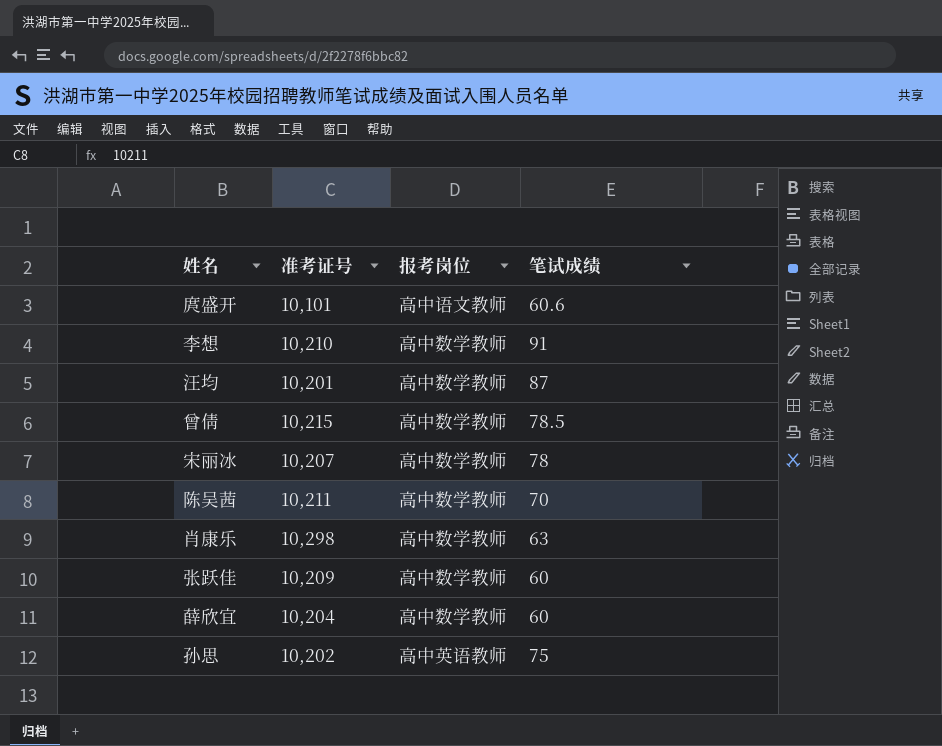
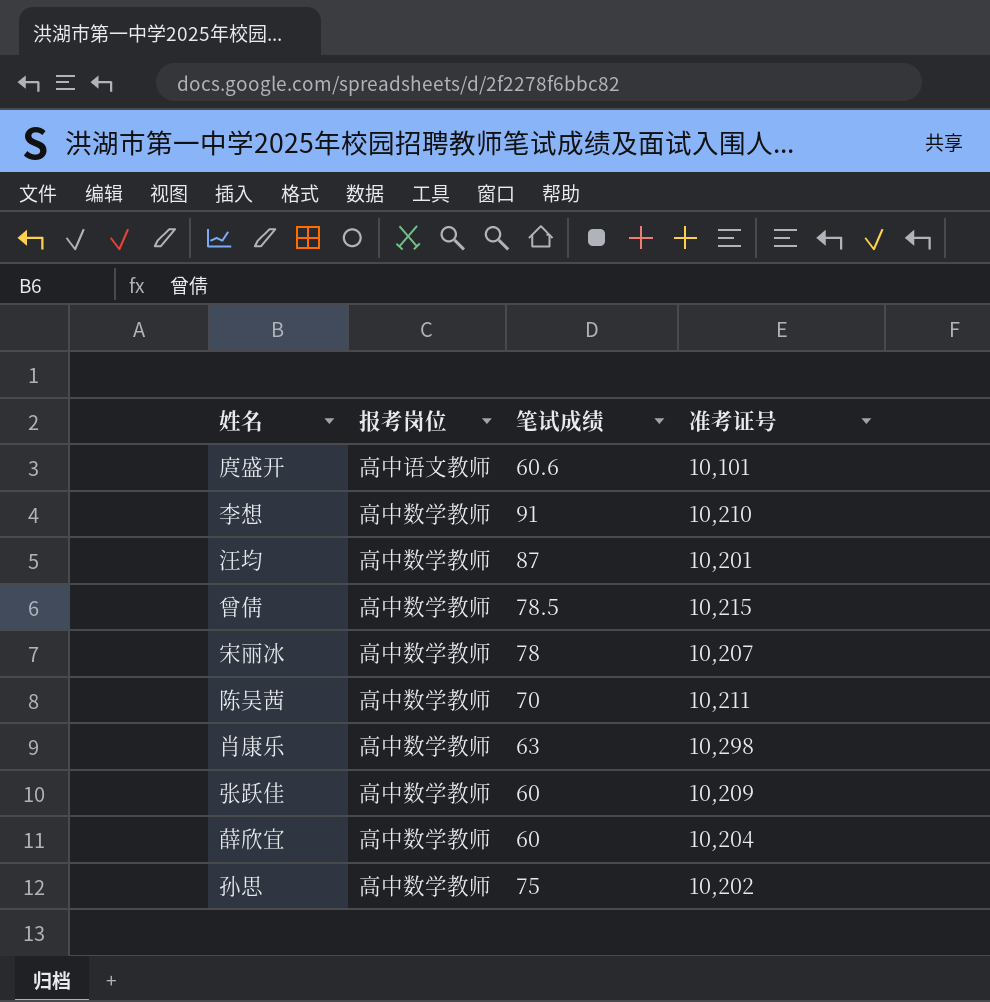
column 准考证号 | position: 2 -> 4
孙思 | 报考岗位: 高中英语教师 -> 高中数学教师

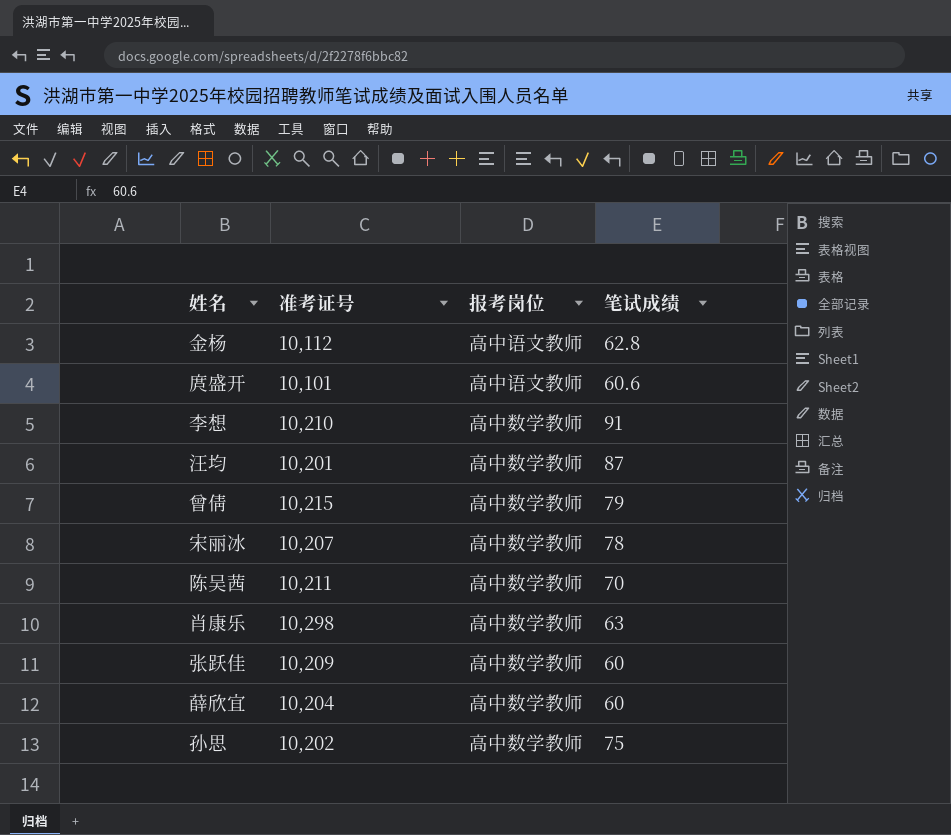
column 准考证号 | position: 4 -> 2
row 金杨: none -> 10,112 | 高中语文教师 | 62.8
曾倩 | 笔试成绩: 78.5 -> 79

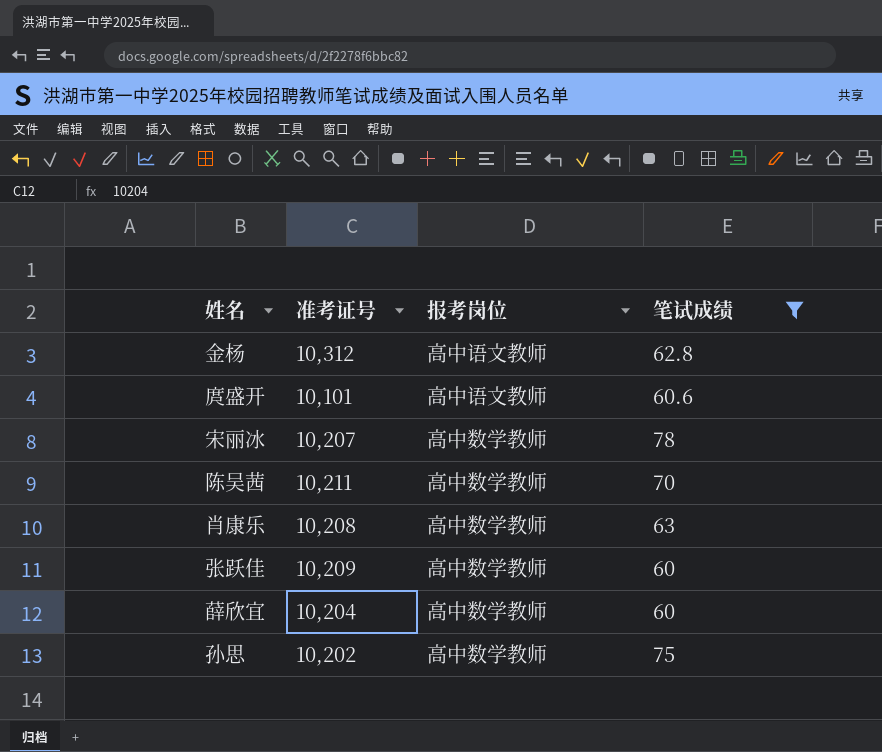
filter: none -> 笔试成绩 <= 78
金杨 | 准考证号: 10,112 -> 10,312
肖康乐 | 准考证号: 10,298 -> 10,208

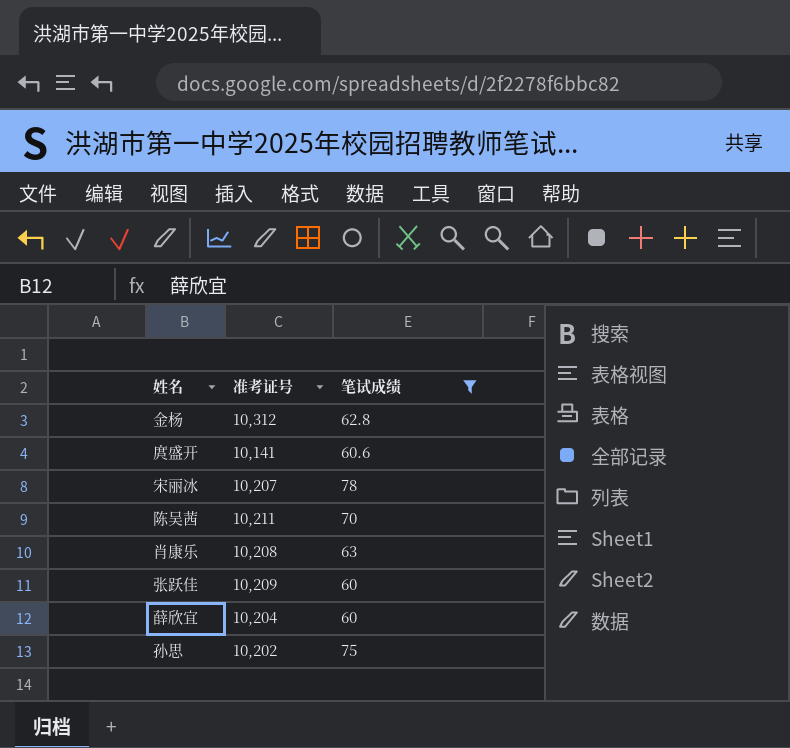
column 报考岗位 | position: 3 -> none
庹盛开 | 准考证号: 10,101 -> 10,141

